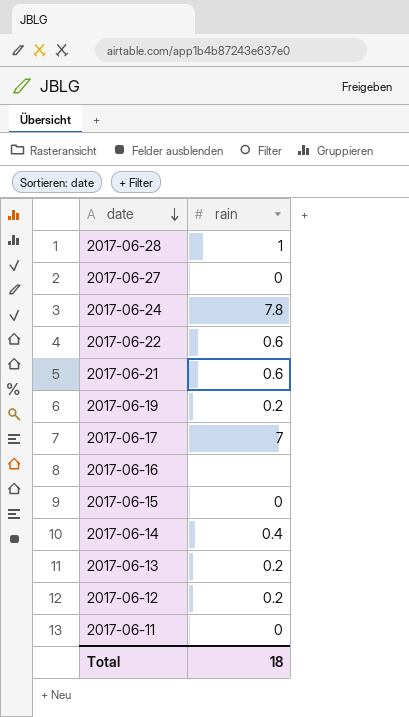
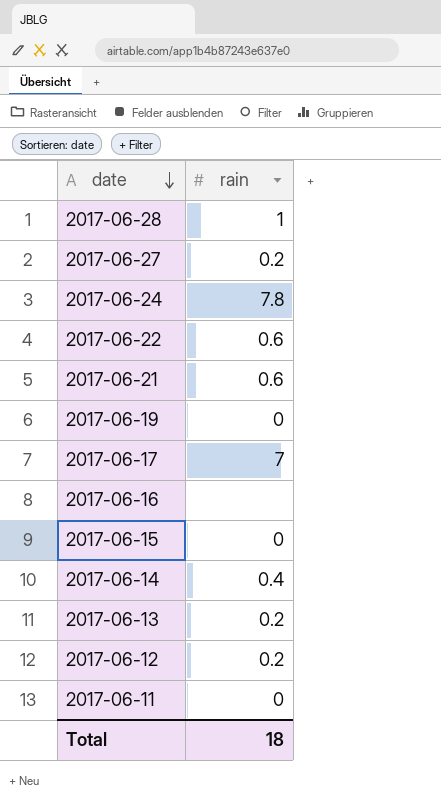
2017-06-27 | rain: 0 -> 0.2
2017-06-19 | rain: 0.2 -> 0

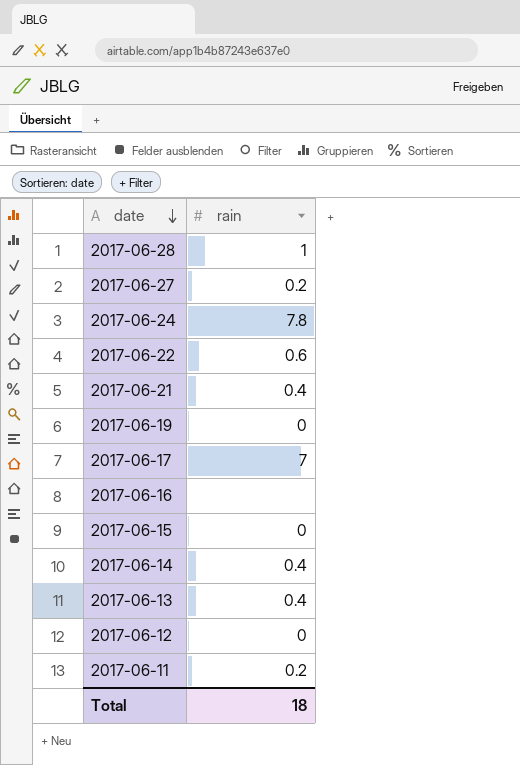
2017-06-21 | rain: 0.6 -> 0.4
2017-06-13 | rain: 0.2 -> 0.4
2017-06-12 | rain: 0.2 -> 0
2017-06-11 | rain: 0 -> 0.2

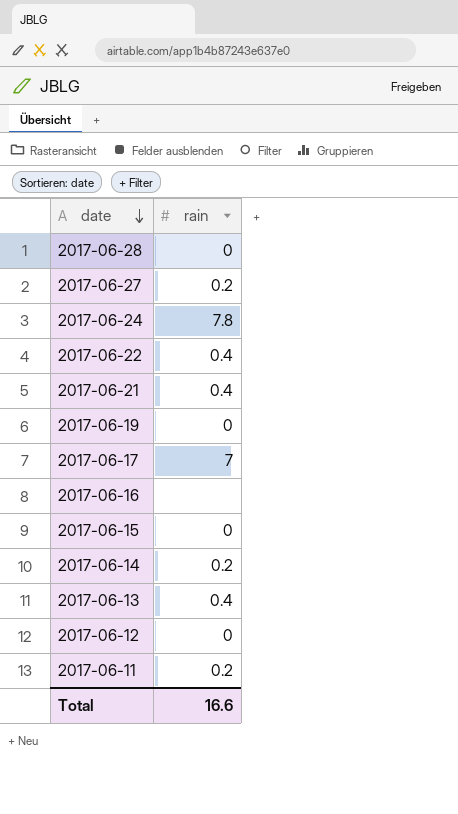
2017-06-28 | rain: 1 -> 0
2017-06-22 | rain: 0.6 -> 0.4
2017-06-14 | rain: 0.4 -> 0.2
Total | rain: 18 -> 16.6

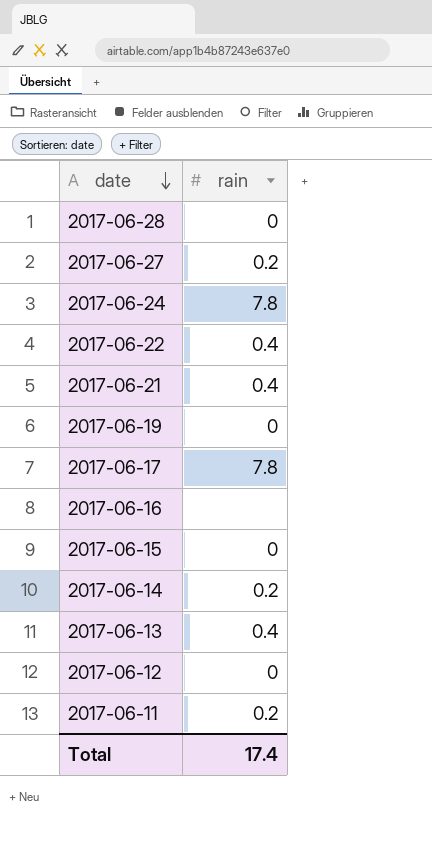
2017-06-17 | rain: 7 -> 7.8
Total | rain: 16.6 -> 17.4

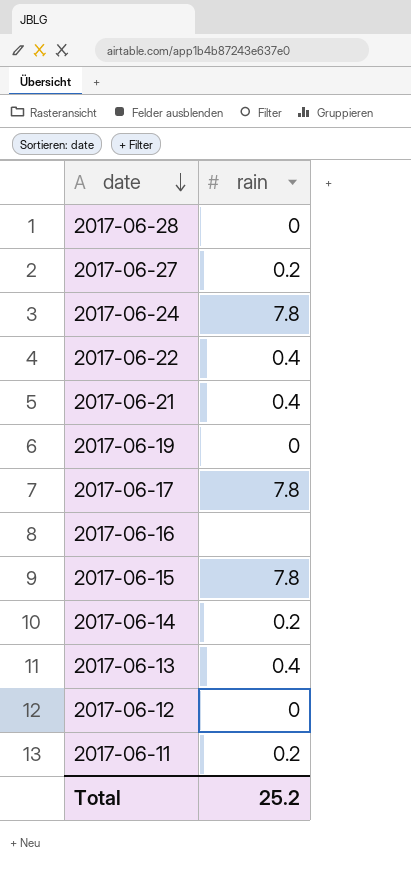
2017-06-15 | rain: 0 -> 7.8
Total | rain: 17.4 -> 25.2

